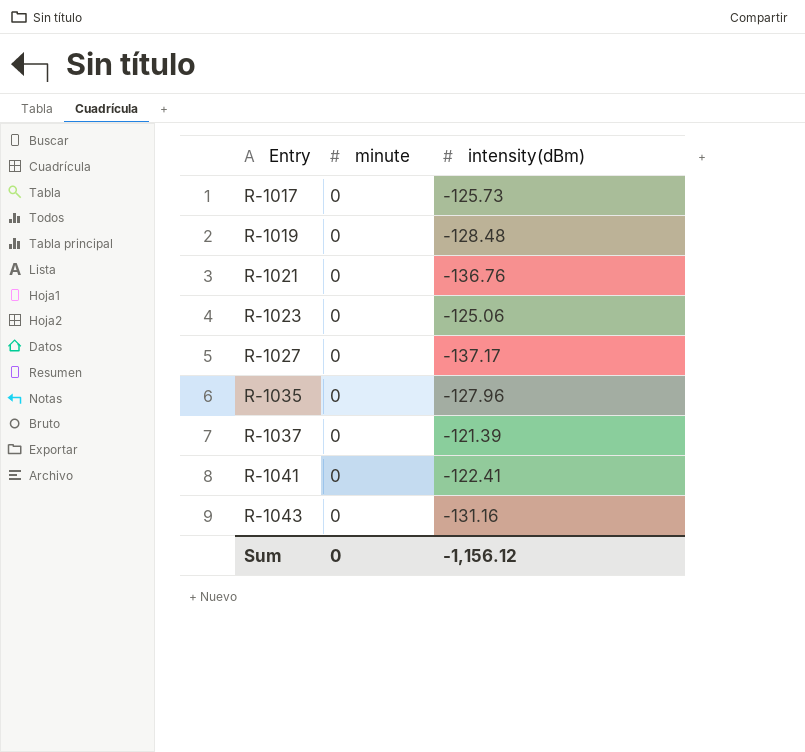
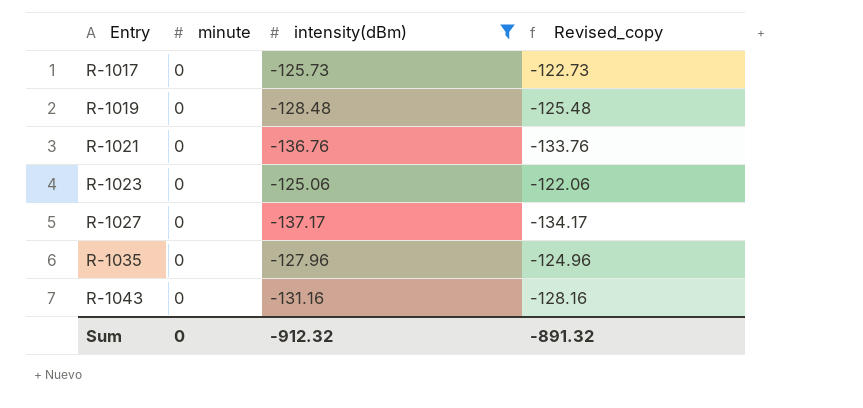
filter: none -> intensity(dBm) <= -125.06
column Revised_copy | formula: none -> [intensity(dBm)] + 3
Sum | intensity(dBm): -1,156.12 -> -912.32

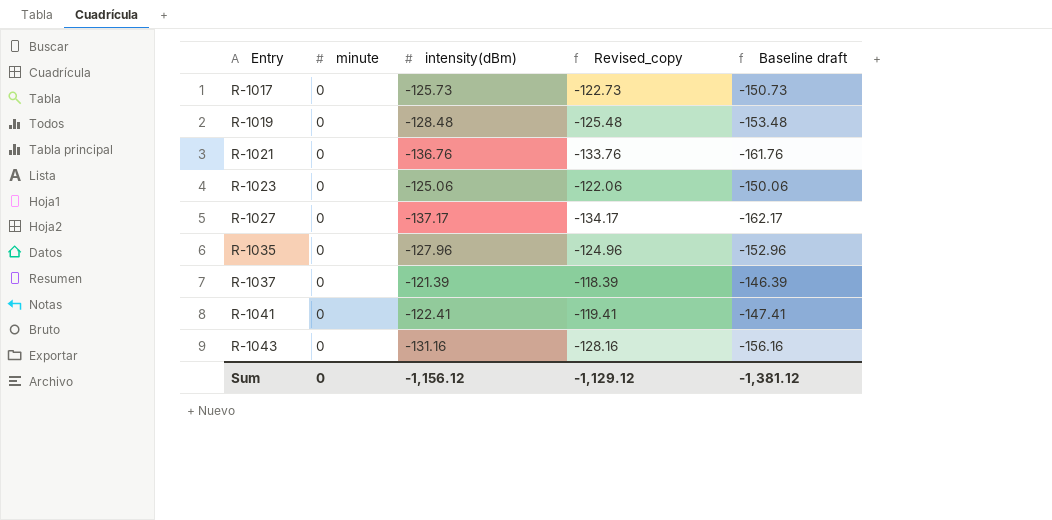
filter: intensity(dBm) <= -125.06 -> none
column Baseline draft | formula: none -> [intensity(dBm)] - 25
Sum | intensity(dBm): -912.32 -> -1,156.12
Sum | Revised_copy: -891.32 -> -1,129.12

